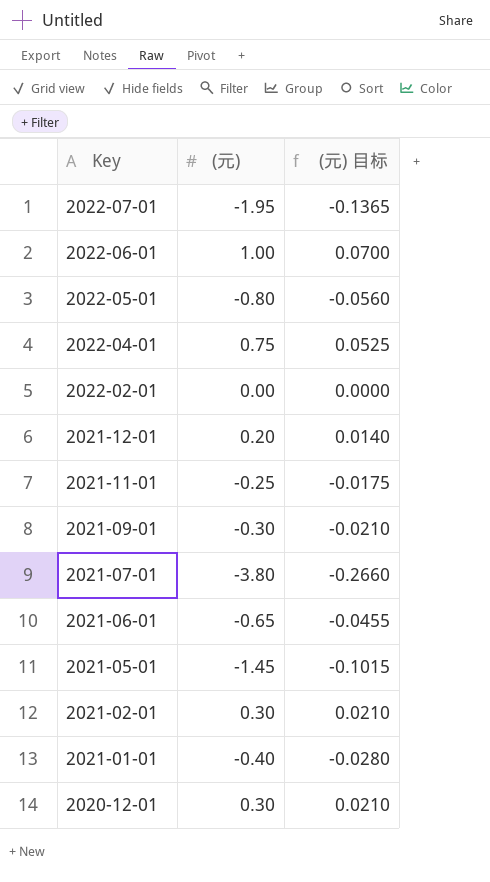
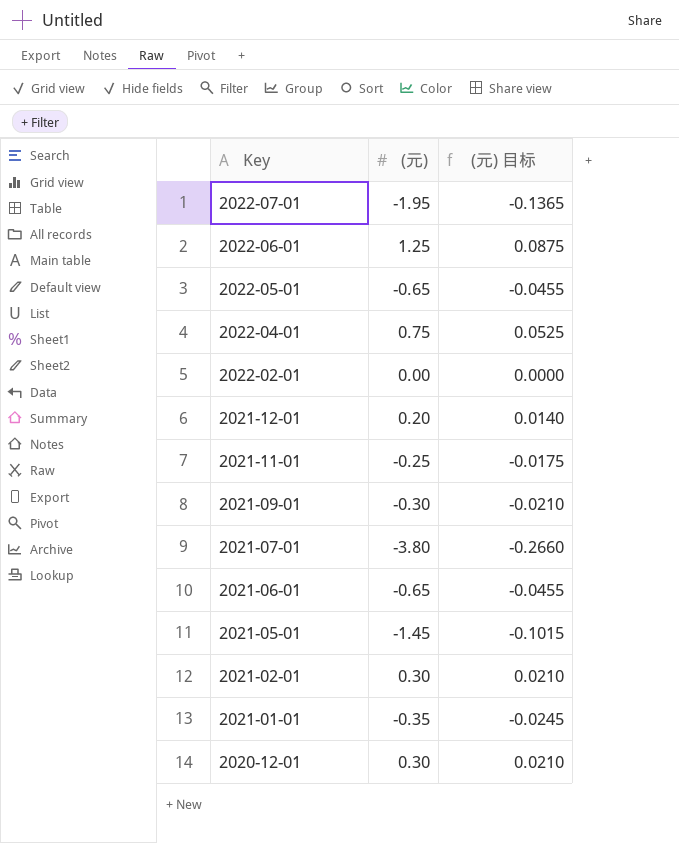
2022-06-01 | (元): 1.00 -> 1.25
2022-06-01 | (元) 目标: 0.0700 -> 0.0875
2022-05-01 | (元): -0.80 -> -0.65
2022-05-01 | (元) 目标: -0.0560 -> -0.0455
2021-01-01 | (元): -0.40 -> -0.35
2021-01-01 | (元) 目标: -0.0280 -> -0.0245

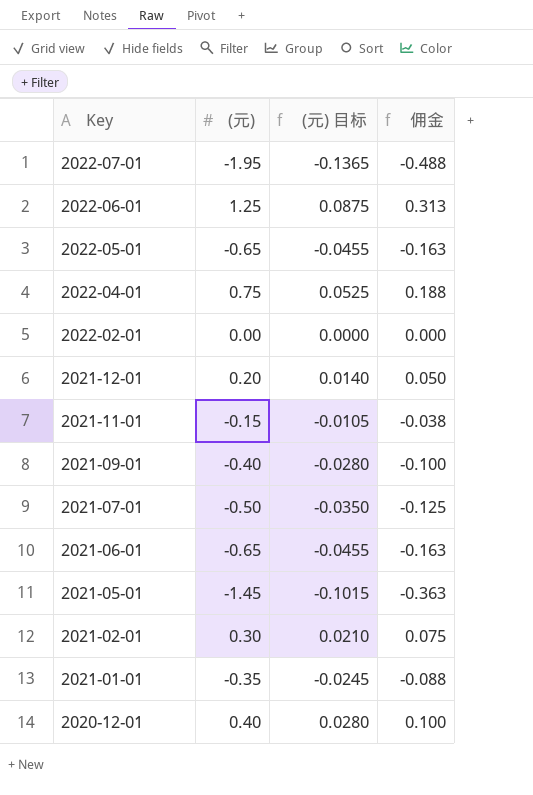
column 佣金 | formula: none -> [(元)] * 0.25
2021-11-01 | (元): -0.25 -> -0.15
2021-11-01 | (元) 目标: -0.0175 -> -0.0105
2021-09-01 | (元): -0.30 -> -0.40
2021-09-01 | (元) 目标: -0.0210 -> -0.0280
2021-07-01 | (元): -3.80 -> -0.50
2021-07-01 | (元) 目标: -0.2660 -> -0.0350
2020-12-01 | (元): 0.30 -> 0.40
2020-12-01 | (元) 目标: 0.0210 -> 0.0280

